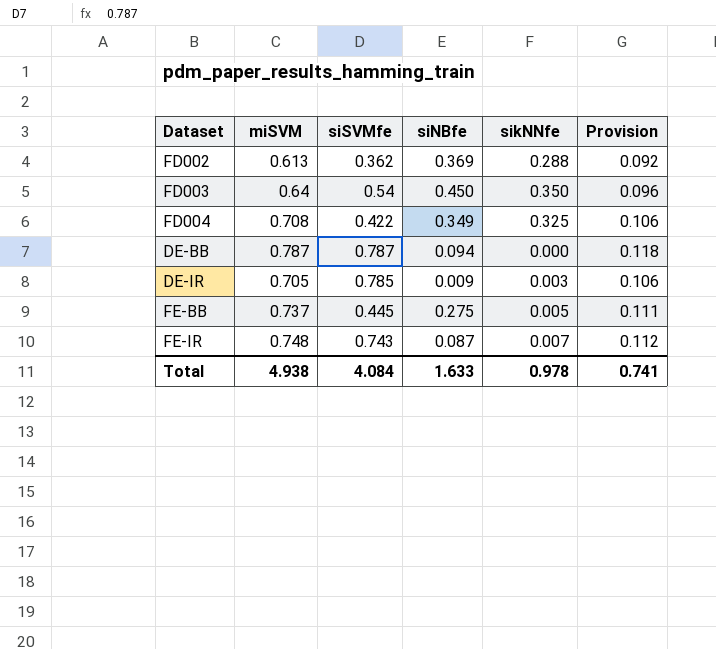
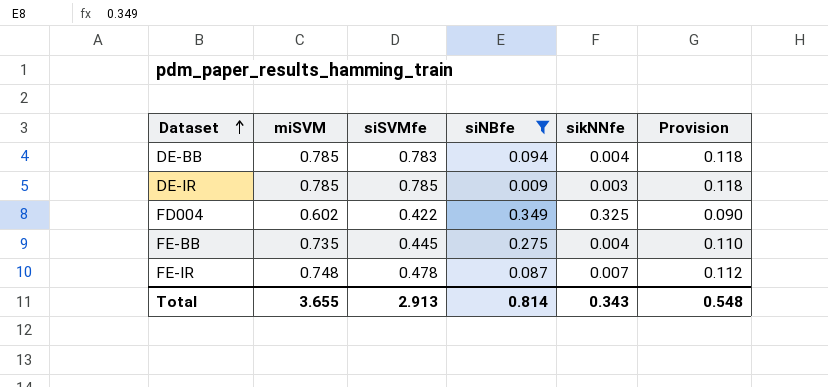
filter: none -> siNBfe <= 0.349
row order: none -> Dataset ascending
DE-BB | miSVM: 0.787 -> 0.785
DE-BB | siSVMfe: 0.787 -> 0.783
DE-BB | sikNNfe: 0.000 -> 0.004
DE-IR | miSVM: 0.705 -> 0.785
DE-IR | Provision: 0.106 -> 0.118
FD004 | miSVM: 0.708 -> 0.602
FD004 | Provision: 0.106 -> 0.090
FE-BB | miSVM: 0.737 -> 0.735
FE-BB | sikNNfe: 0.005 -> 0.004
FE-BB | Provision: 0.111 -> 0.110
FE-IR | siSVMfe: 0.743 -> 0.478
Total | miSVM: 4.938 -> 3.655
Total | siSVMfe: 4.084 -> 2.913
Total | siNBfe: 1.633 -> 0.814
Total | sikNNfe: 0.978 -> 0.343
Total | Provision: 0.741 -> 0.548

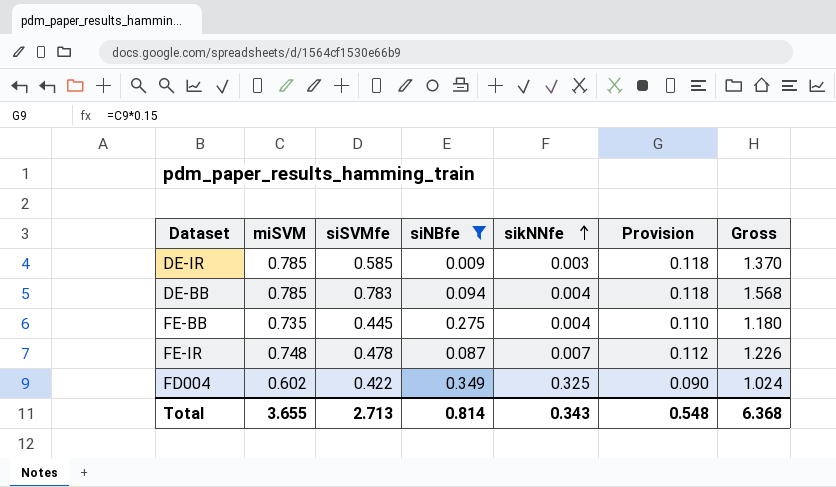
row order: Dataset ascending -> sikNNfe ascending
column Gross | formula: none -> [miSVM] + [siSVMfe]
DE-IR | siSVMfe: 0.785 -> 0.585
Total | siSVMfe: 2.913 -> 2.713

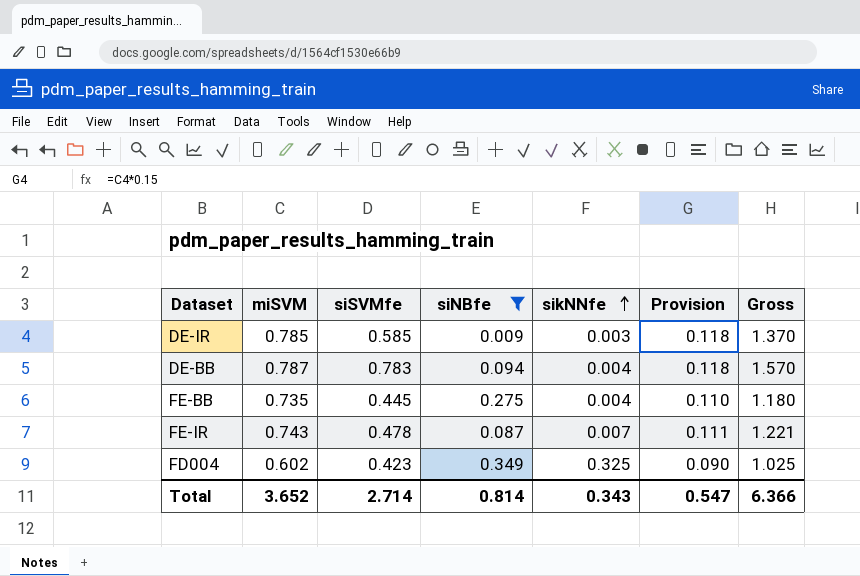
DE-BB | miSVM: 0.785 -> 0.787
DE-BB | Gross: 1.568 -> 1.570
FE-IR | miSVM: 0.748 -> 0.743
FE-IR | Provision: 0.112 -> 0.111
FE-IR | Gross: 1.226 -> 1.221
FD004 | siSVMfe: 0.422 -> 0.423
FD004 | Gross: 1.024 -> 1.025
Total | miSVM: 3.655 -> 3.652
Total | siSVMfe: 2.713 -> 2.714
Total | Provision: 0.548 -> 0.547
Total | Gross: 6.368 -> 6.366

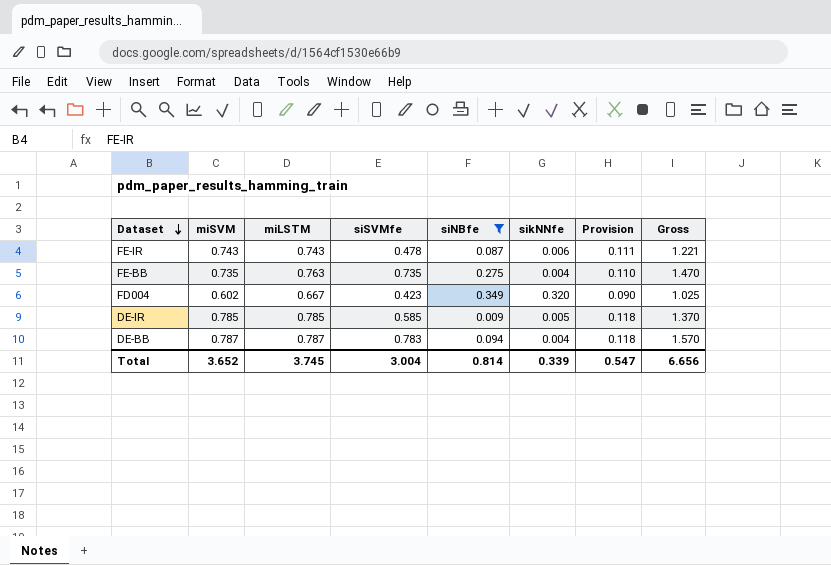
row order: sikNNfe ascending -> Dataset descending
column miLSTM | position: none -> 3
FE-IR | sikNNfe: 0.007 -> 0.006
FE-BB | siSVMfe: 0.445 -> 0.735
FE-BB | Gross: 1.180 -> 1.470
FD004 | sikNNfe: 0.325 -> 0.320
DE-IR | sikNNfe: 0.003 -> 0.005
Total | siSVMfe: 2.714 -> 3.004
Total | sikNNfe: 0.343 -> 0.339
Total | Gross: 6.366 -> 6.656

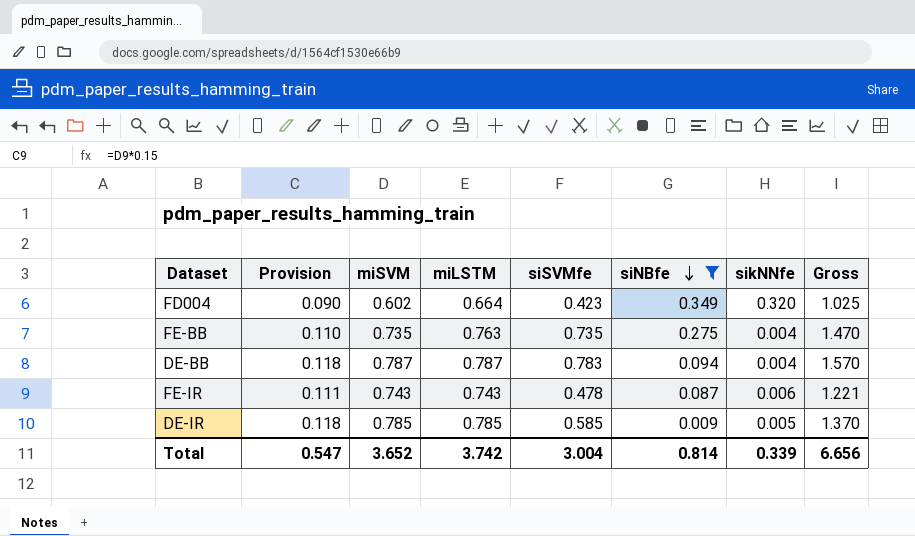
row order: Dataset descending -> siNBfe descending
column Provision | position: 7 -> 2
FD004 | miLSTM: 0.667 -> 0.664
Total | miLSTM: 3.745 -> 3.742

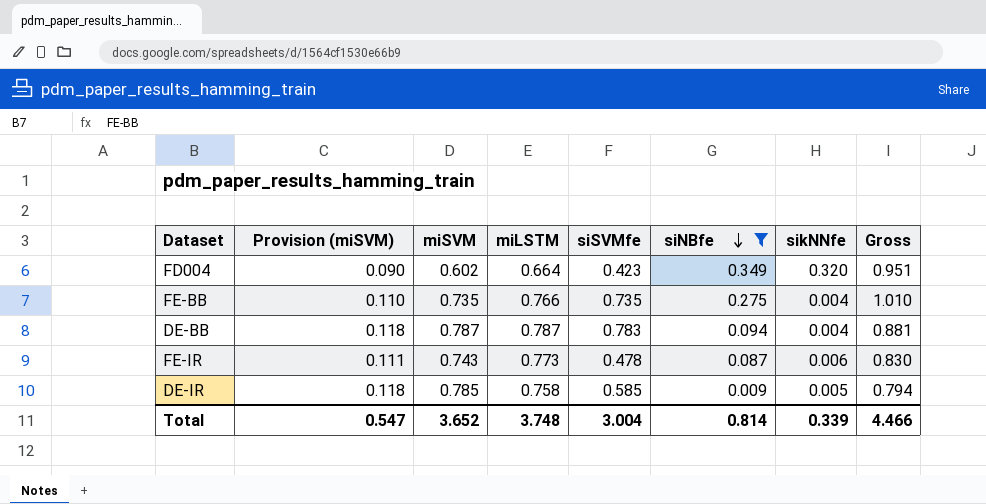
column name: Provision -> Provision (miSVM)
column Gross | formula: [miSVM] + [siSVMfe] -> [miSVM] + [siNBfe]
FE-BB | miLSTM: 0.763 -> 0.766
FE-IR | miLSTM: 0.743 -> 0.773
DE-IR | miLSTM: 0.785 -> 0.758
Total | miLSTM: 3.742 -> 3.748
Total | Gross: 6.656 -> 4.466

